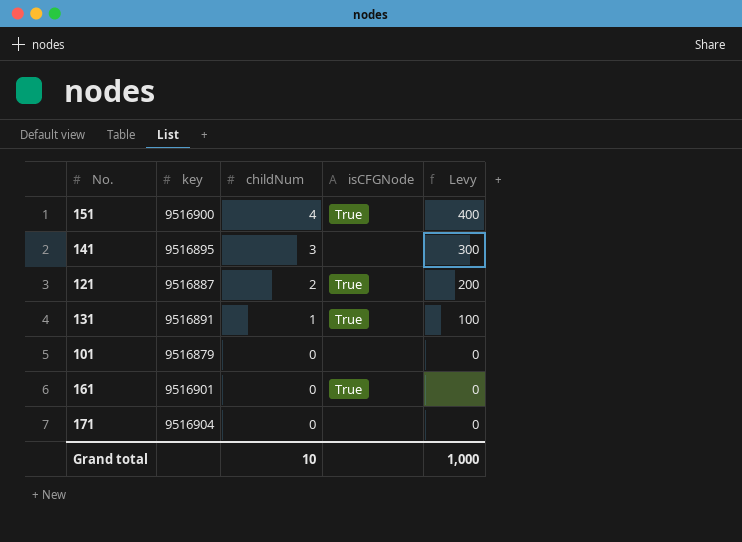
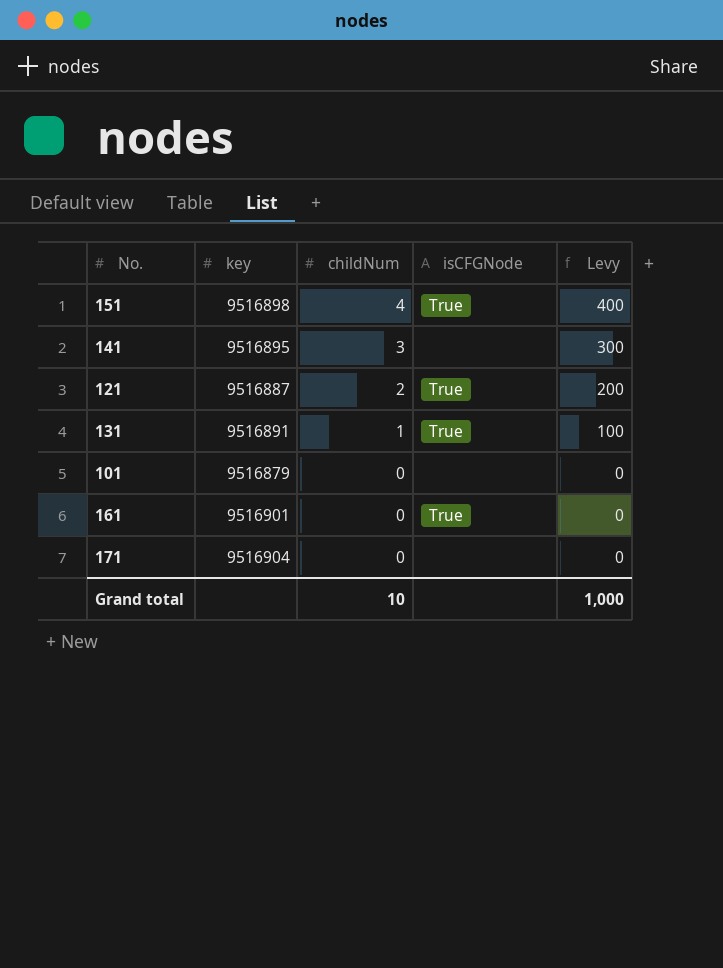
151 | key: 9516900 -> 9516898

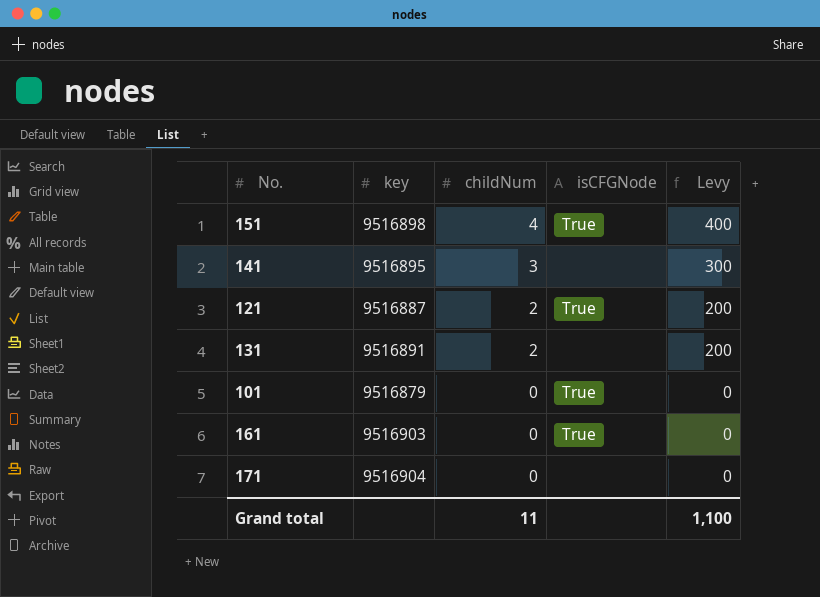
131 | childNum: 1 -> 2
131 | isCFGNode: True -> none
131 | Levy: 100 -> 200
101 | isCFGNode: none -> True
161 | key: 9516901 -> 9516903
Grand total | childNum: 10 -> 11
Grand total | Levy: 1,000 -> 1,100

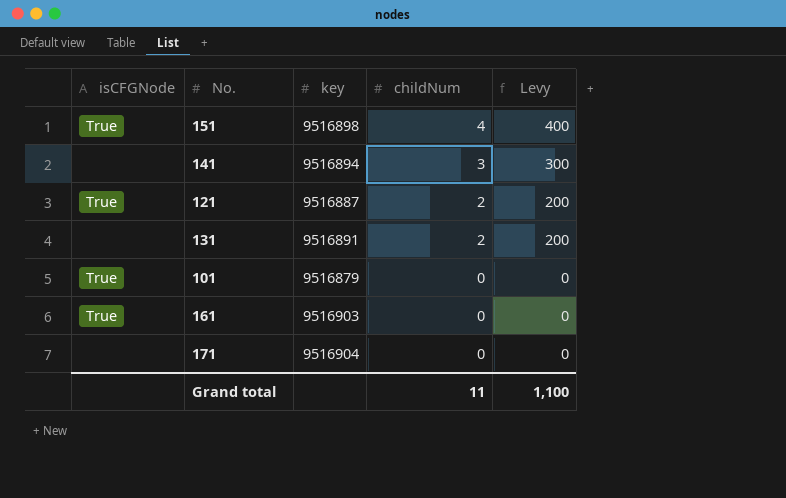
column isCFGNode | position: 4 -> 1
141 | key: 9516895 -> 9516894

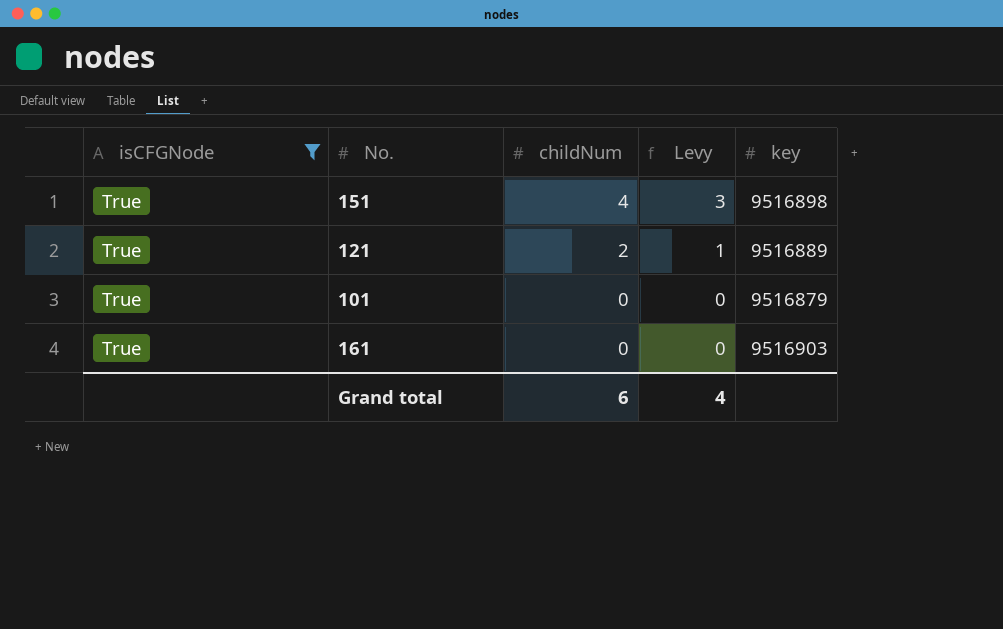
filter: none -> isCFGNode = True
column Levy | formula: [childNum] * 100 -> [childNum] * 0.7
column key | position: 3 -> 5
121 | key: 9516887 -> 9516889
Grand total | childNum: 11 -> 6
Grand total | Levy: 1,100 -> 4

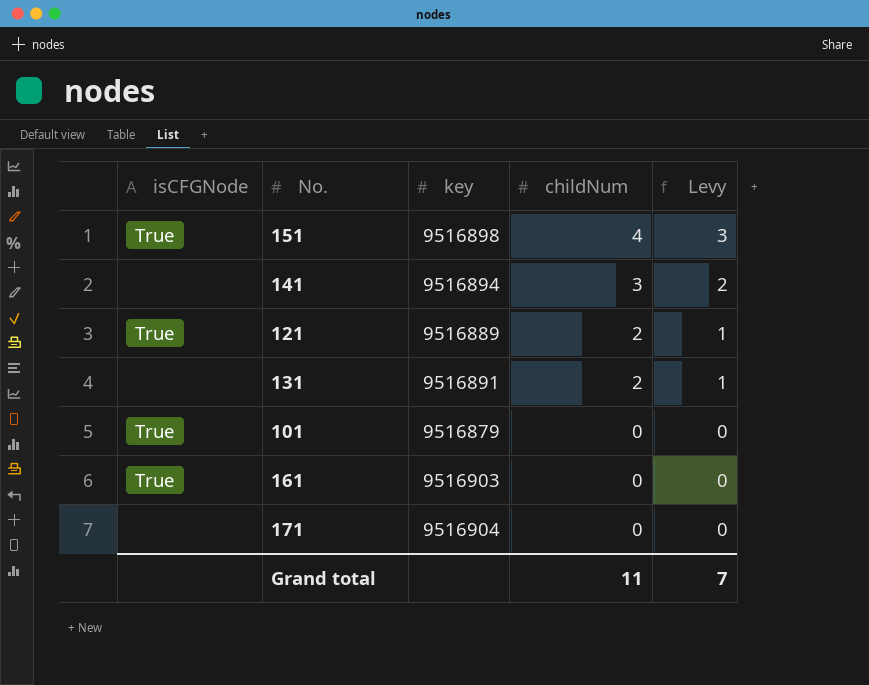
filter: isCFGNode = True -> none
column key | position: 5 -> 3
Grand total | childNum: 6 -> 11
Grand total | Levy: 4 -> 7

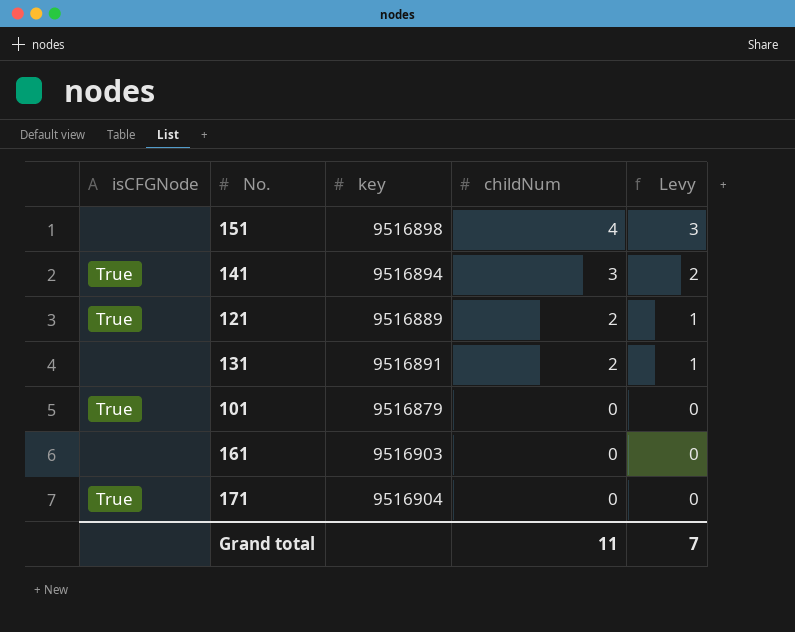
151 | isCFGNode: True -> none
141 | isCFGNode: none -> True
161 | isCFGNode: True -> none
171 | isCFGNode: none -> True

